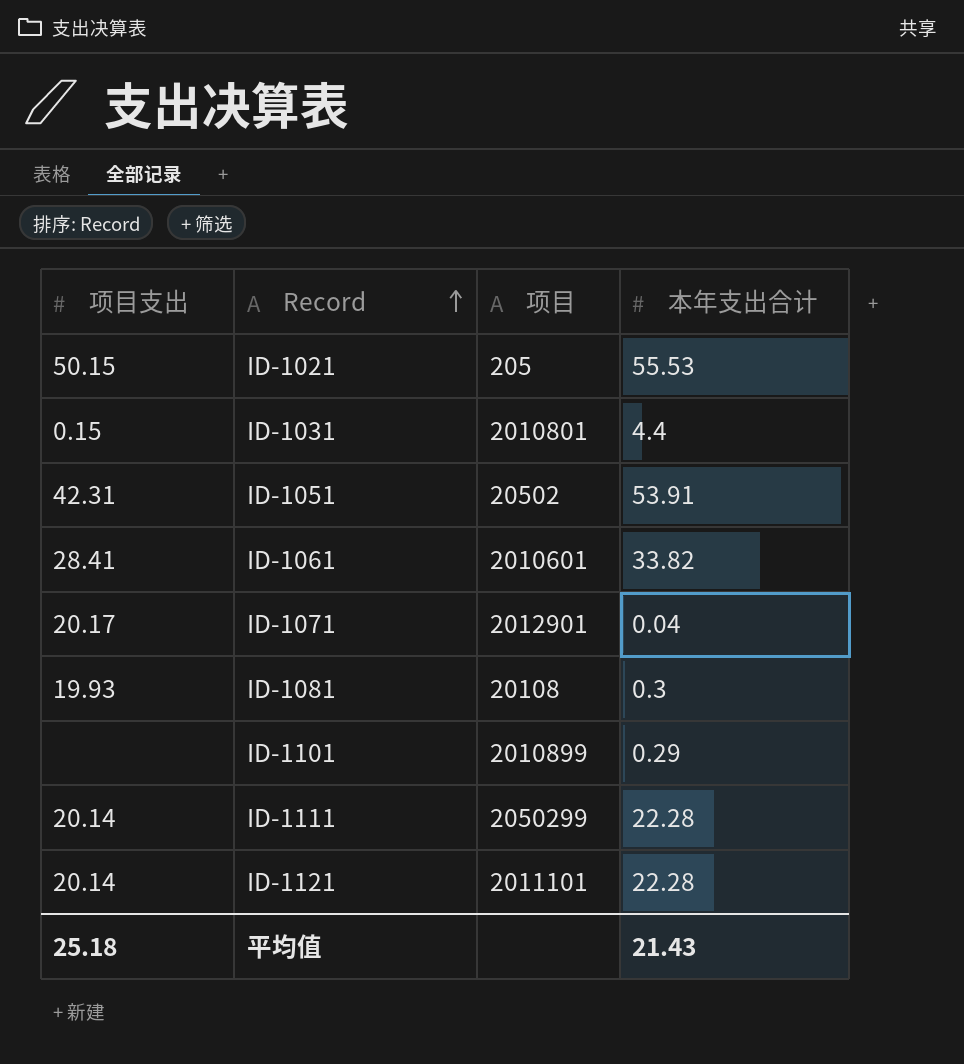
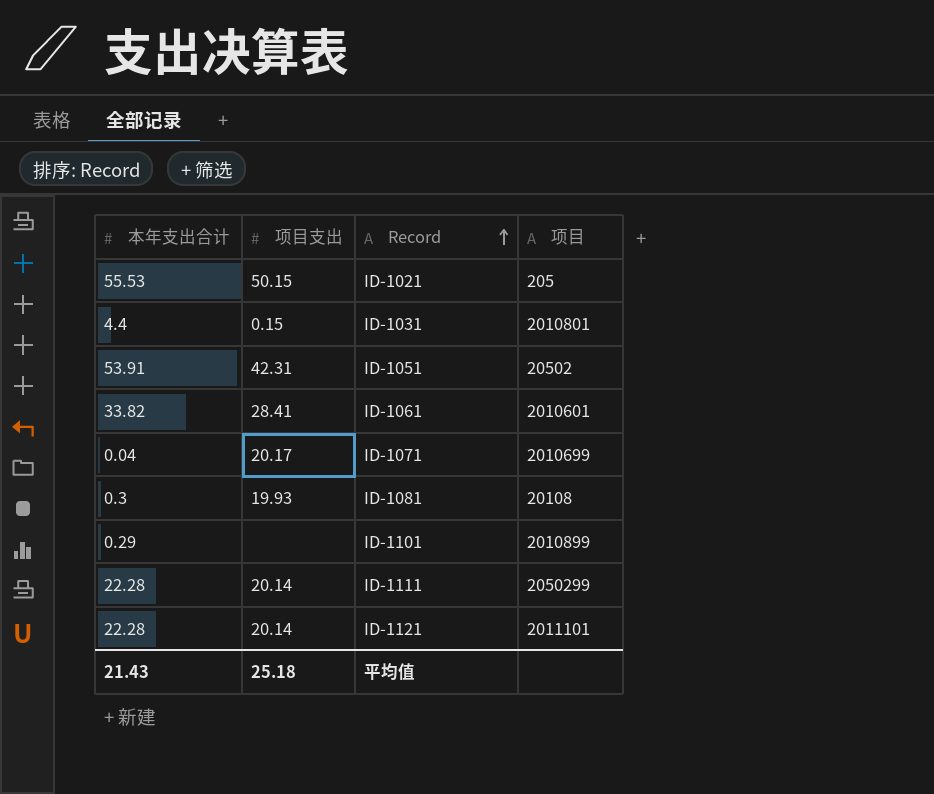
column 本年支出合计 | position: 4 -> 1
ID-1071 | 项目: 2012901 -> 2010699

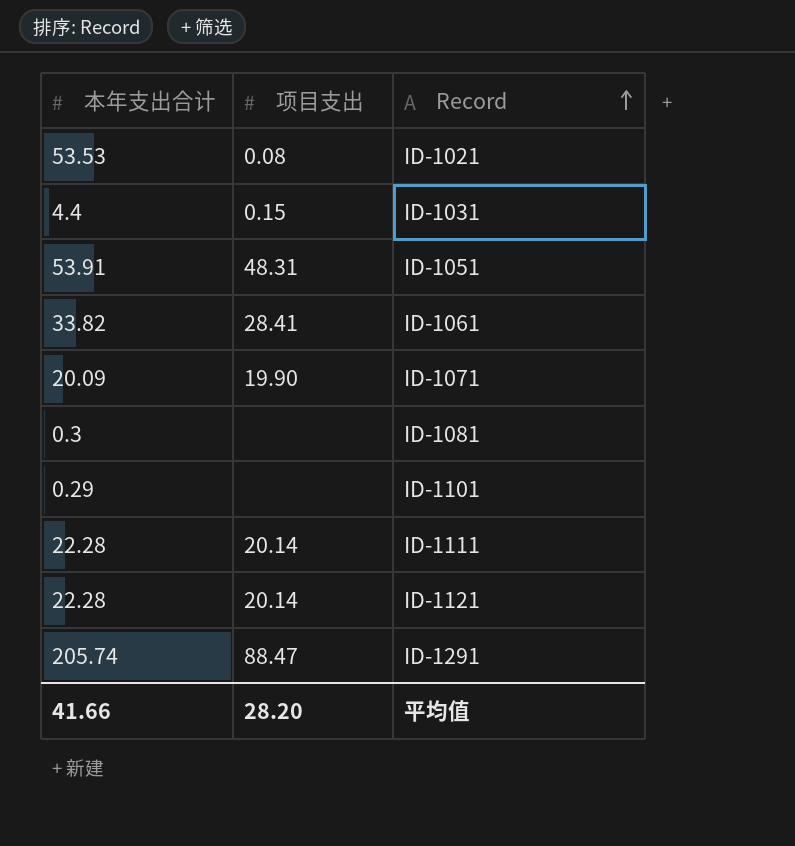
column 项目 | position: 4 -> none
ID-1021 | 本年支出合计: 55.53 -> 53.53
ID-1021 | 项目支出: 50.15 -> 0.08
ID-1051 | 项目支出: 42.31 -> 48.31
ID-1071 | 本年支出合计: 0.04 -> 20.09
ID-1071 | 项目支出: 20.17 -> 19.90
ID-1081 | 项目支出: 19.93 -> none
row ID-1291: none -> 205.74 | 88.47
平均值 | 本年支出合计: 21.43 -> 41.66
平均值 | 项目支出: 25.18 -> 28.20

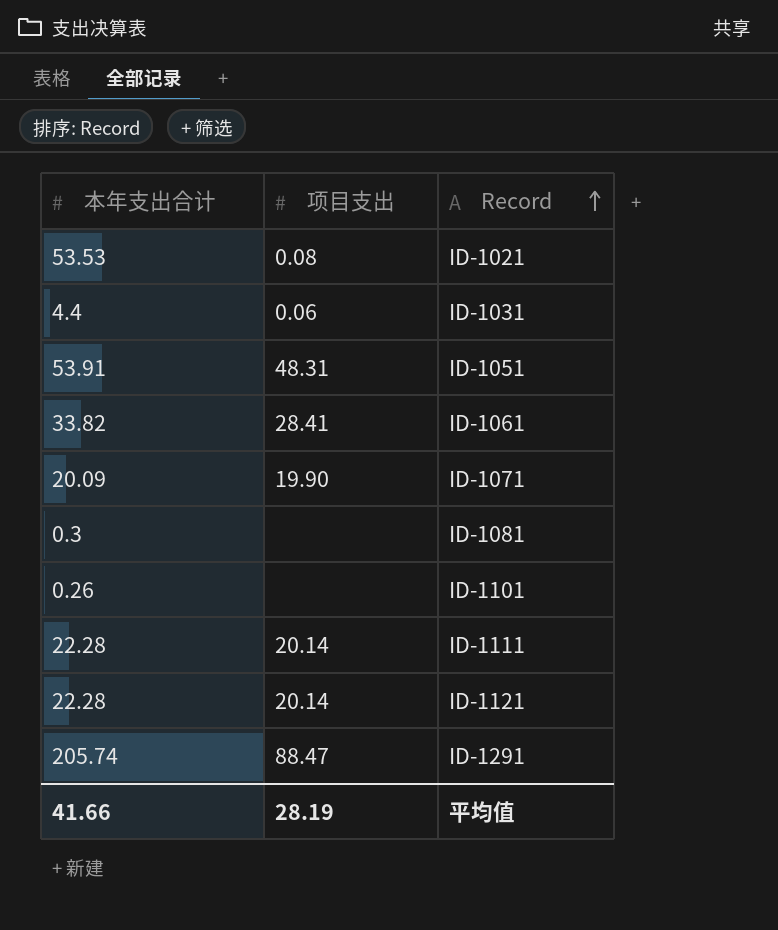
ID-1031 | 项目支出: 0.15 -> 0.06
ID-1101 | 本年支出合计: 0.29 -> 0.26
平均值 | 项目支出: 28.20 -> 28.19

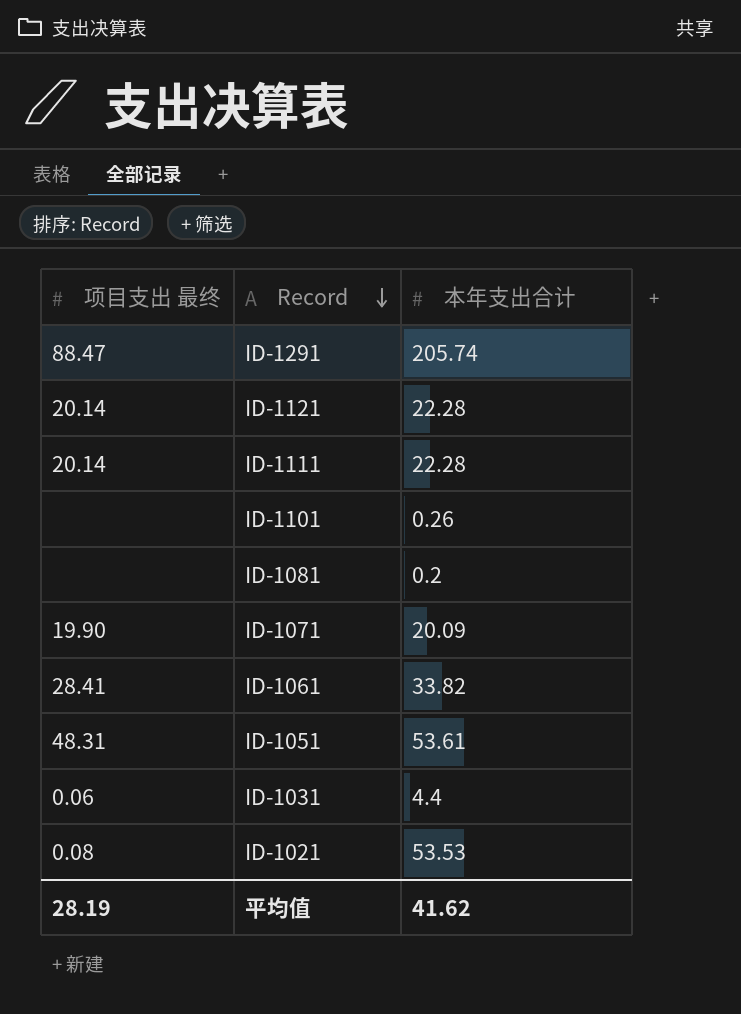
row order: Record ascending -> Record descending
column name: 项目支出 -> 项目支出 最终
column 本年支出合计 | position: 1 -> 3
ID-1081 | 本年支出合计: 0.3 -> 0.2
ID-1051 | 本年支出合计: 53.91 -> 53.61
平均值 | 本年支出合计: 41.66 -> 41.62

